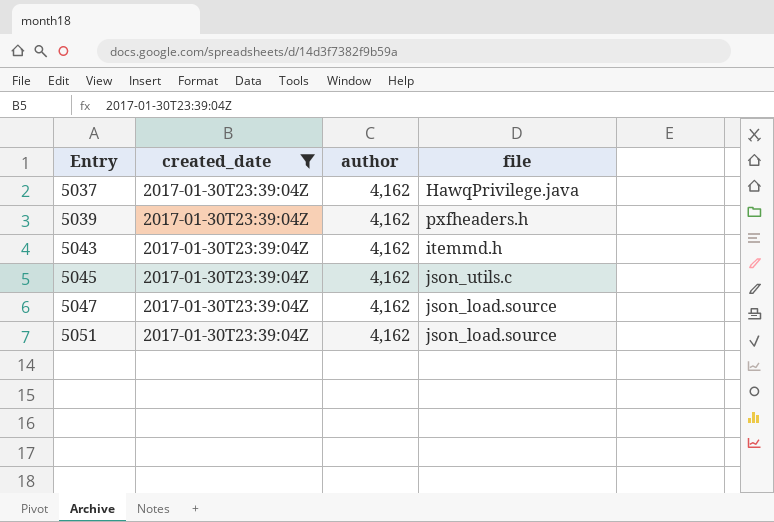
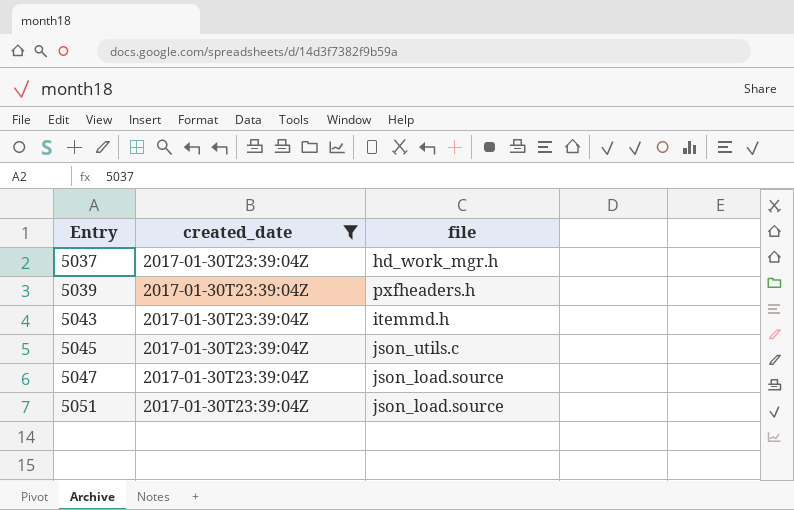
column author | position: 3 -> none
5037 | file: HawqPrivilege.java -> hd_work_mgr.h

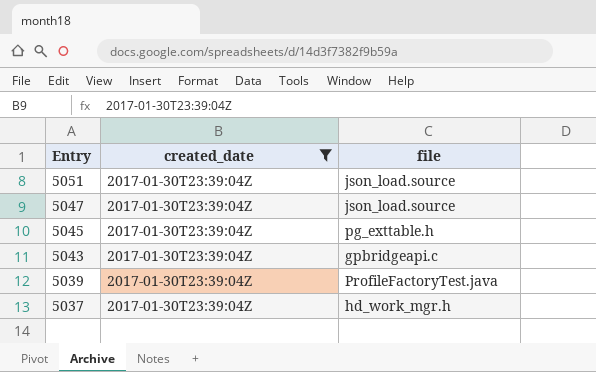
row order: Entry ascending -> Entry descending
5045 | file: json_utils.c -> pg_exttable.h
5043 | file: itemmd.h -> gpbridgeapi.c
5039 | file: pxfheaders.h -> ProfileFactoryTest.java

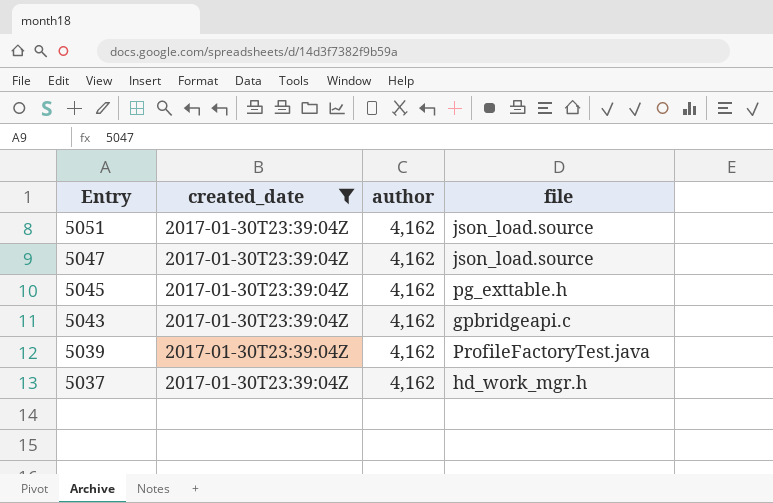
column author | position: none -> 3

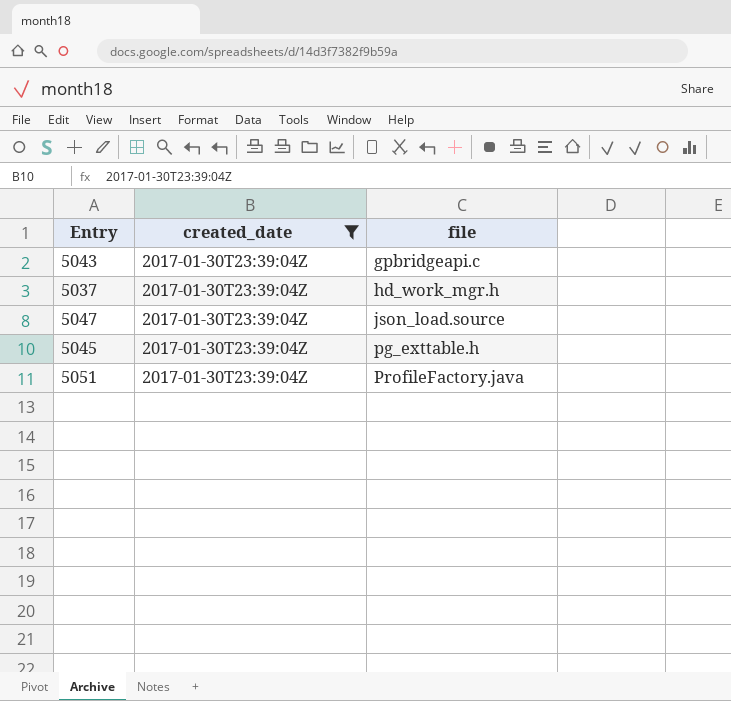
row order: Entry descending -> file ascending
column author | position: 3 -> none
row 5039: 2017-01-30T23:39:04Z | 4,162 | ProfileFactoryTest.java -> none
5051 | file: json_load.source -> ProfileFactory.java

